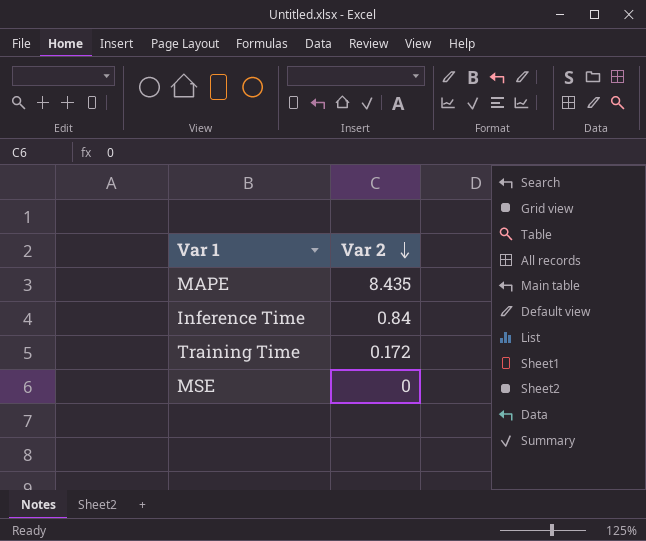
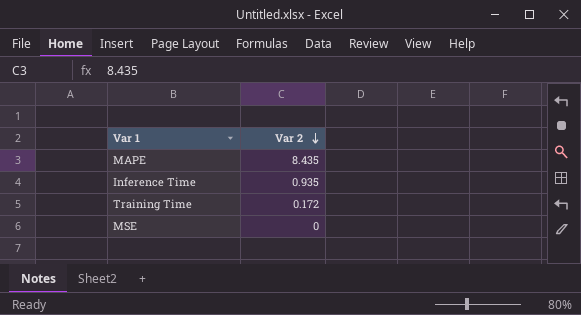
Inference Time | Var 2: 0.84 -> 0.935

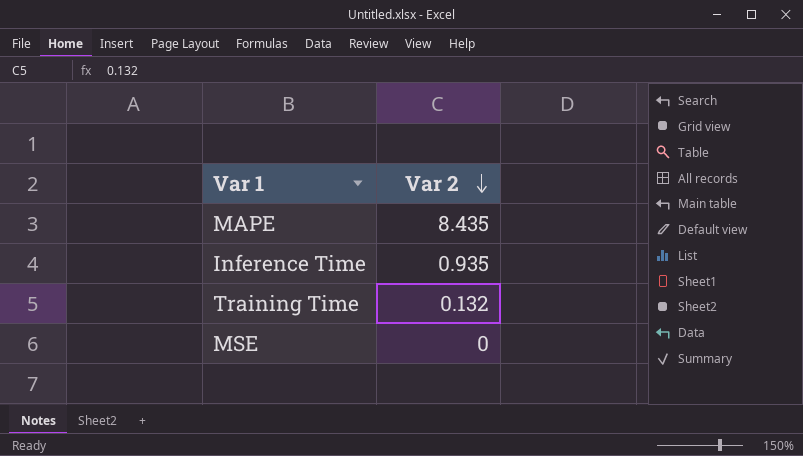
Training Time | Var 2: 0.172 -> 0.132

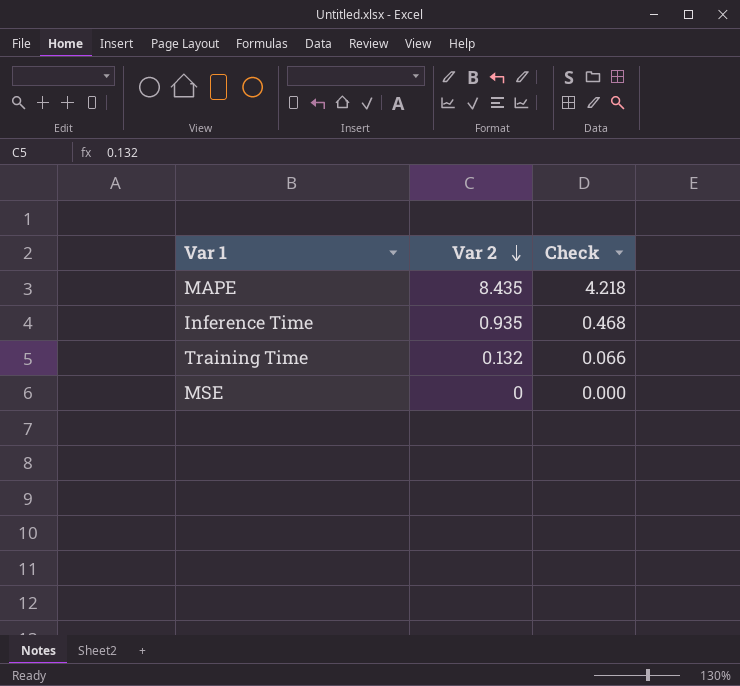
column Check | formula: none -> [Var 2] * 0.5

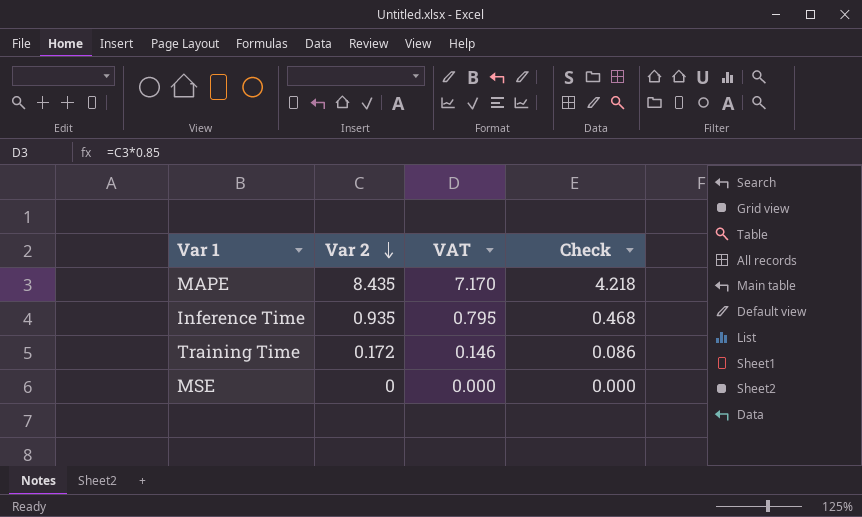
column VAT | formula: none -> [Var 2] * 0.85
Training Time | Var 2: 0.132 -> 0.172
Training Time | Check: 0.066 -> 0.086

